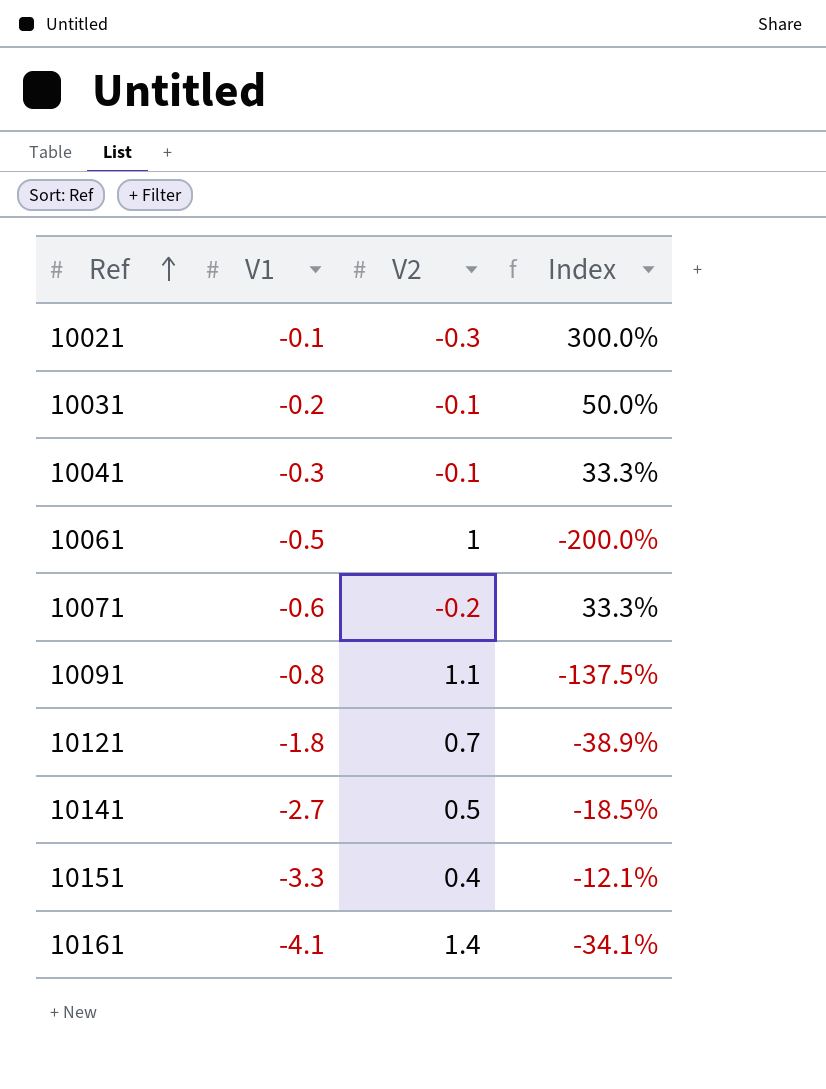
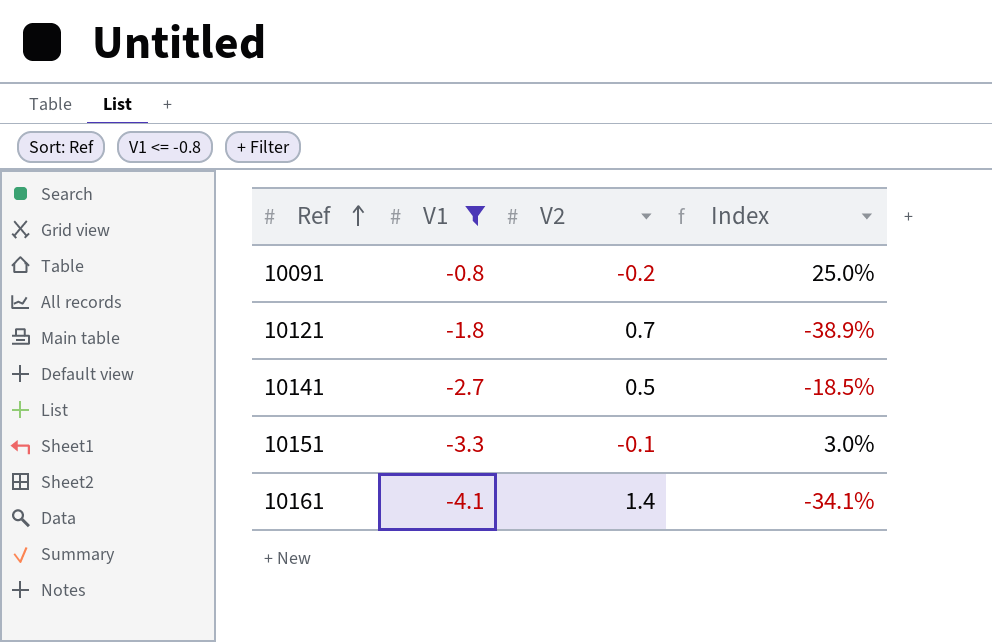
filter: none -> V1 <= -0.8
10091 | V2: 1.1 -> -0.2
10091 | Index: -137.5% -> 25.0%
10151 | V2: 0.4 -> -0.1
10151 | Index: -12.1% -> 3.0%

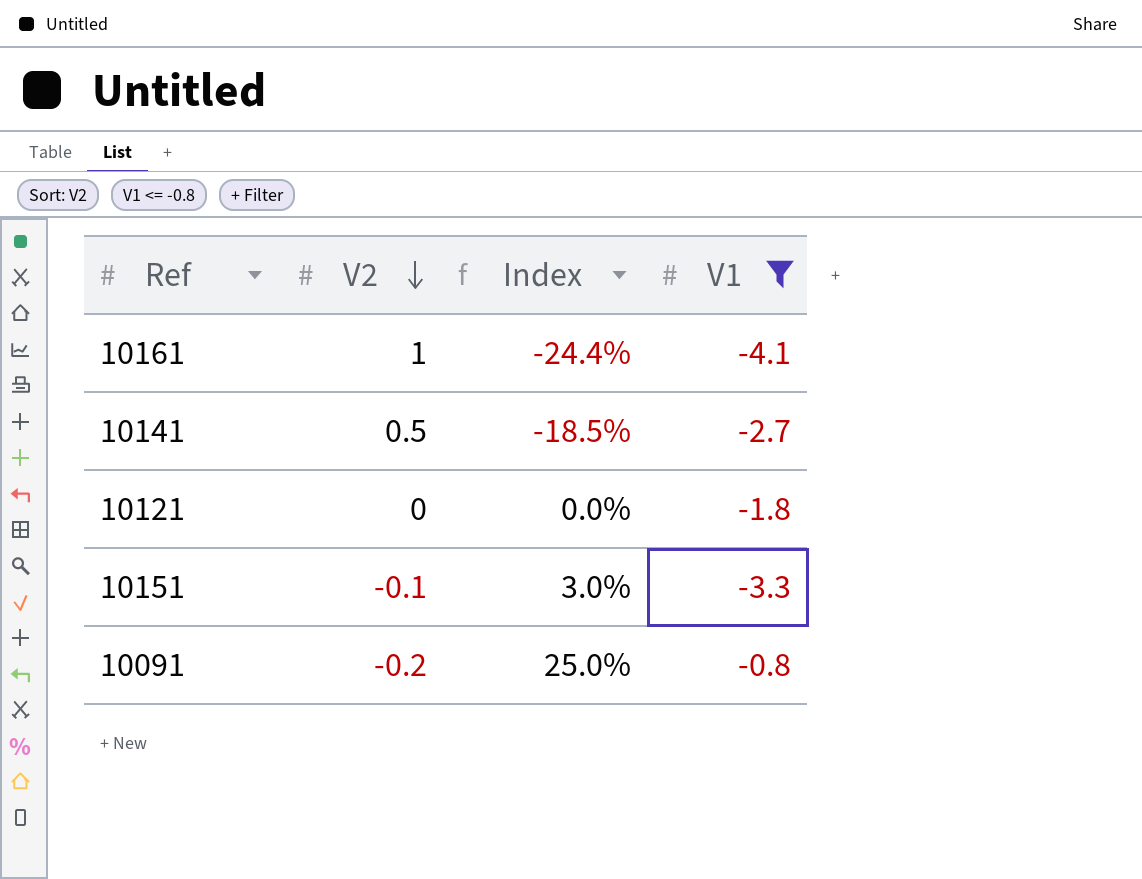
row order: Ref ascending -> V2 descending
column V1 | position: 2 -> 4
10161 | V2: 1.4 -> 1
10161 | Index: -34.1% -> -24.4%
10121 | V2: 0.7 -> 0
10121 | Index: -38.9% -> 0.0%

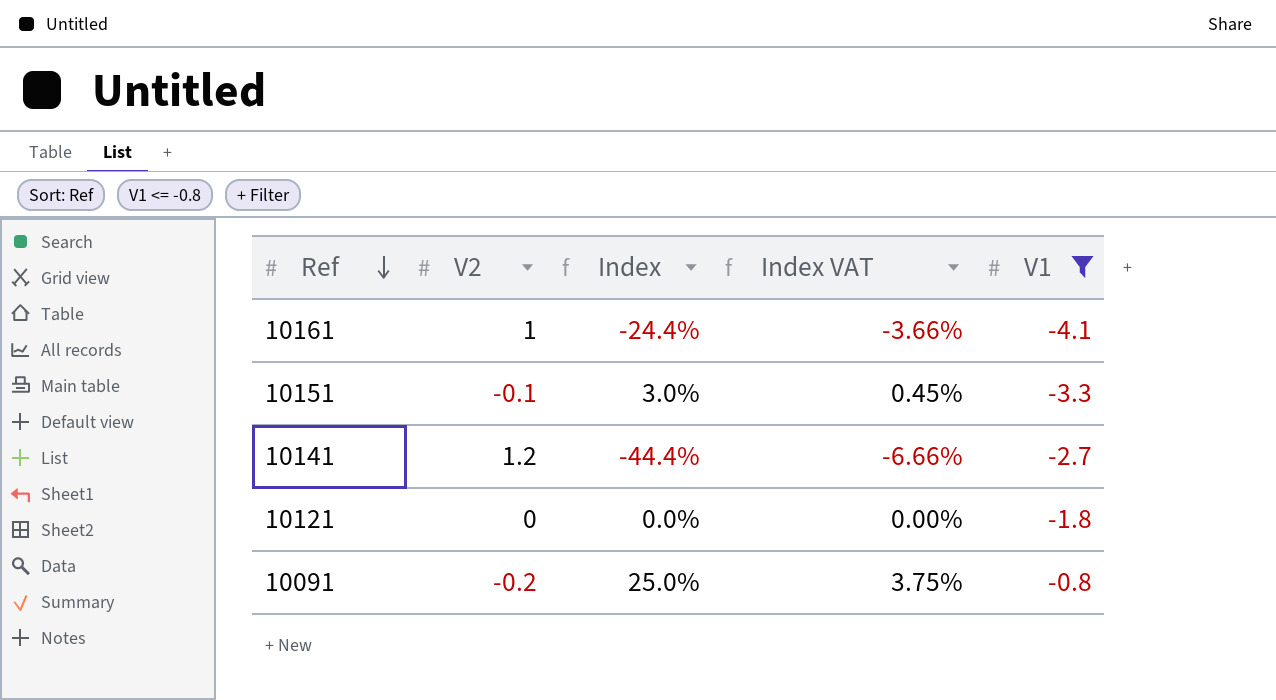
row order: V2 descending -> Ref descending
column Index VAT | formula: none -> [Index] * 0.15
10141 | V2: 0.5 -> 1.2
10141 | Index: -18.5% -> -44.4%

